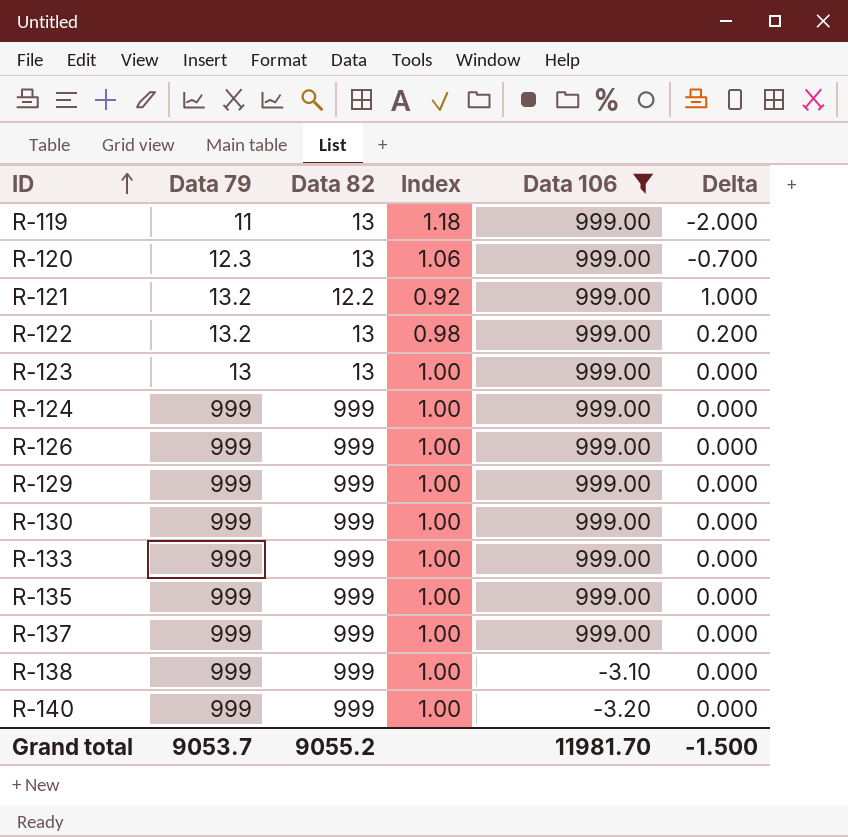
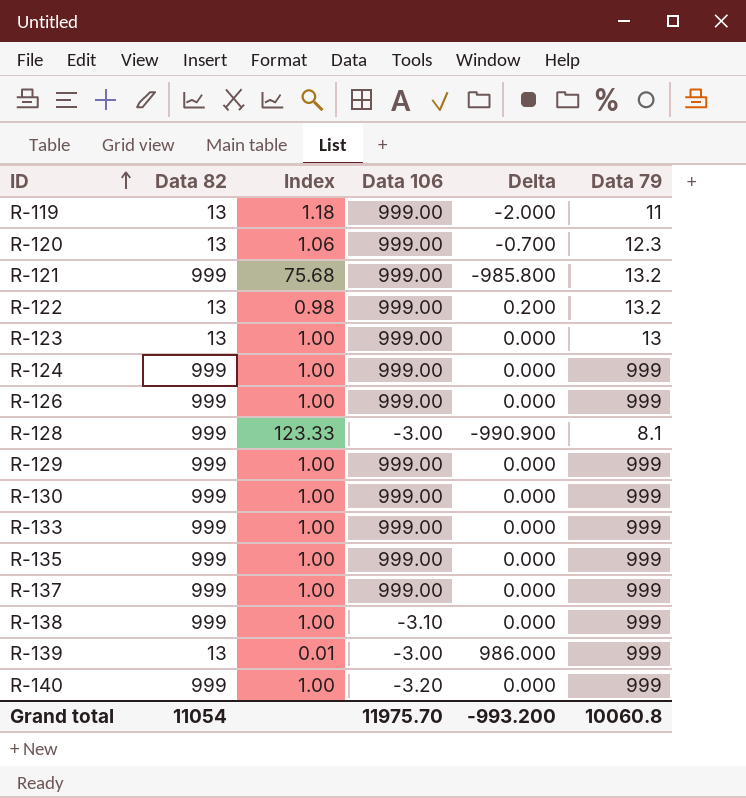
filter: Data 106 != -3.00 -> none
column Data 79 | position: 2 -> 6
R-121 | Data 82: 12.2 -> 999
R-121 | Index: 0.92 -> 75.68
R-121 | Delta: 1.000 -> -985.800
Grand total | Data 82: 9055.2 -> 11054
Grand total | Data 106: 11981.70 -> 11975.70
Grand total | Delta: -1.500 -> -993.200
Grand total | Data 79: 9053.7 -> 10060.8

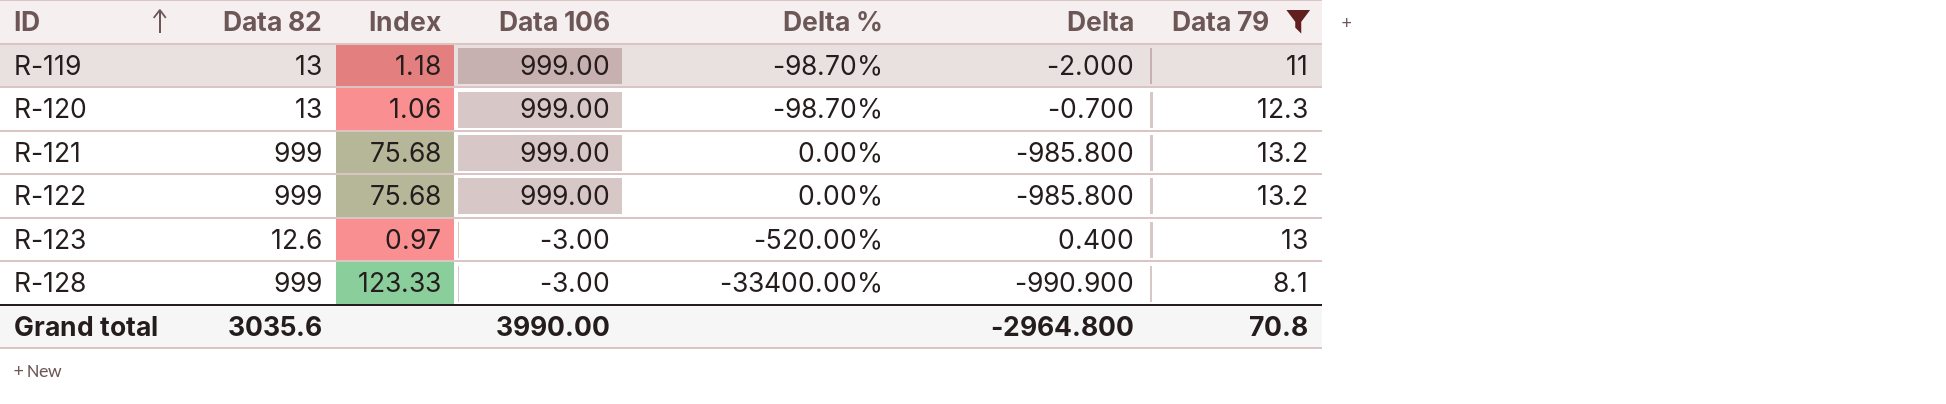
filter: none -> Data 79 != 999
column Delta % | formula: none -> ([Data 82] - [Data 106]) / [Data 106]
R-122 | Data 82: 13 -> 999
R-122 | Index: 0.98 -> 75.68
R-122 | Delta: 0.200 -> -985.800
R-123 | Data 82: 13 -> 12.6
R-123 | Index: 1.00 -> 0.97
R-123 | Data 106: 999.00 -> -3.00
R-123 | Delta: 0.000 -> 0.400
Grand total | Data 82: 11054 -> 3035.6
Grand total | Data 106: 11975.70 -> 3990.00
Grand total | Delta: -993.200 -> -2964.800
Grand total | Data 79: 10060.8 -> 70.8

